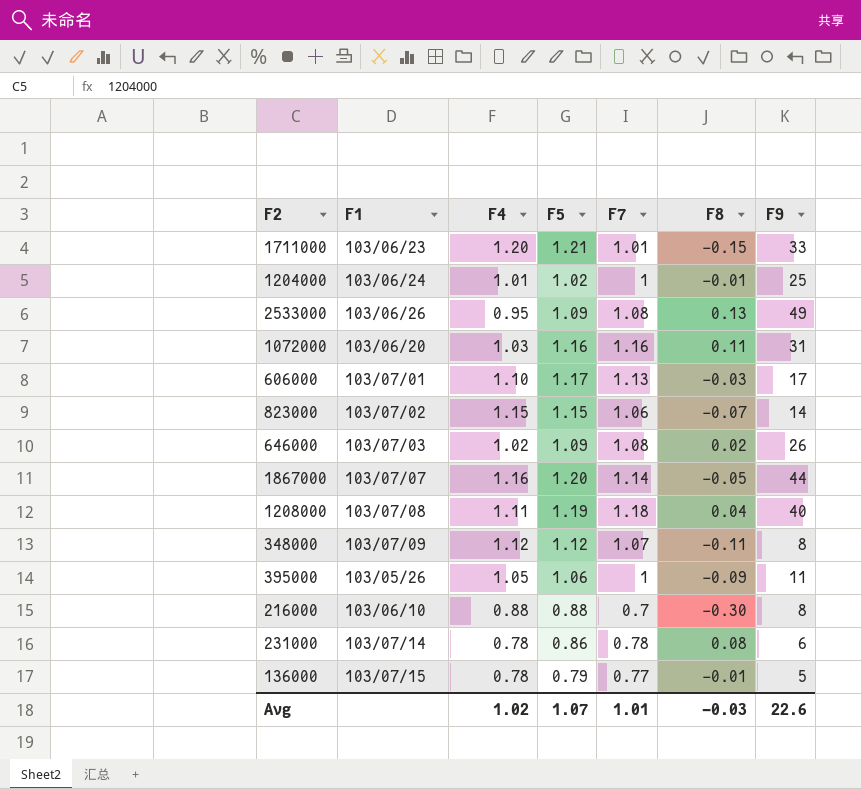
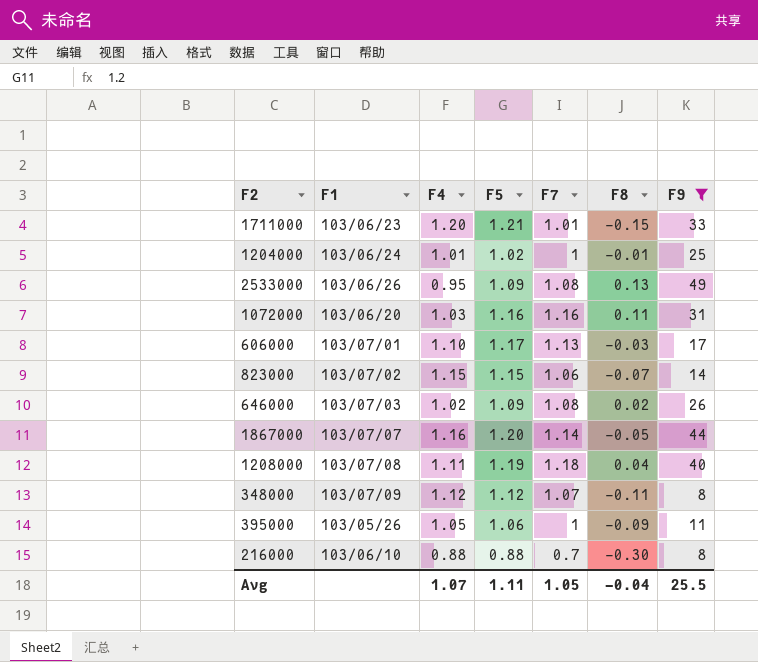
filter: none -> F9 >= 8
Avg | F4: 1.02 -> 1.07
Avg | F5: 1.07 -> 1.11
Avg | F7: 1.01 -> 1.05
Avg | F8: -0.03 -> -0.04
Avg | F9: 22.6 -> 25.5

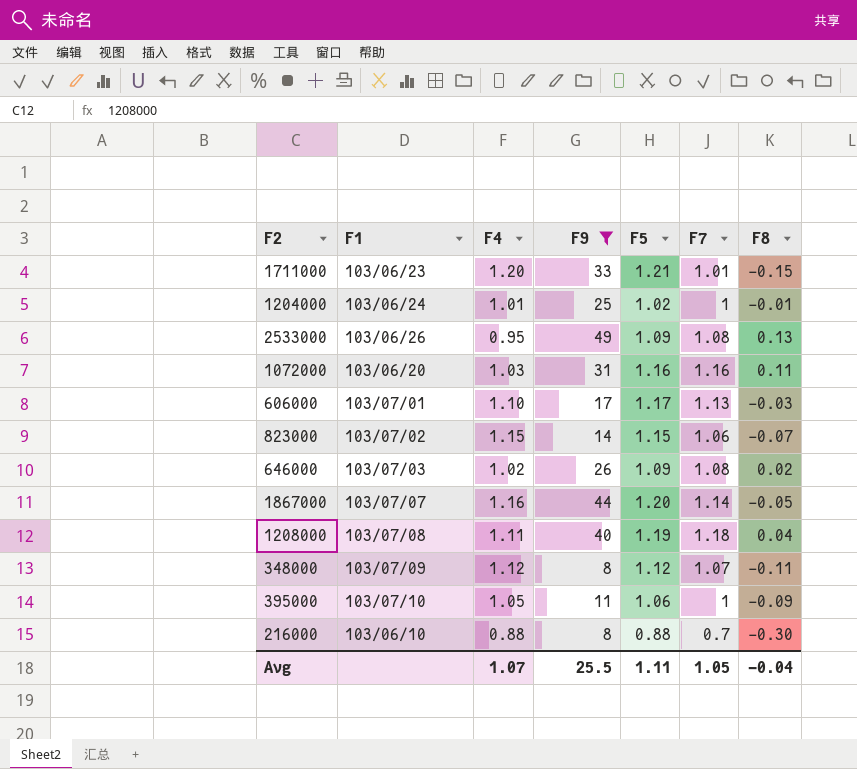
column F9 | position: 7 -> 4
395000 | F1: 103/05/26 -> 103/07/10

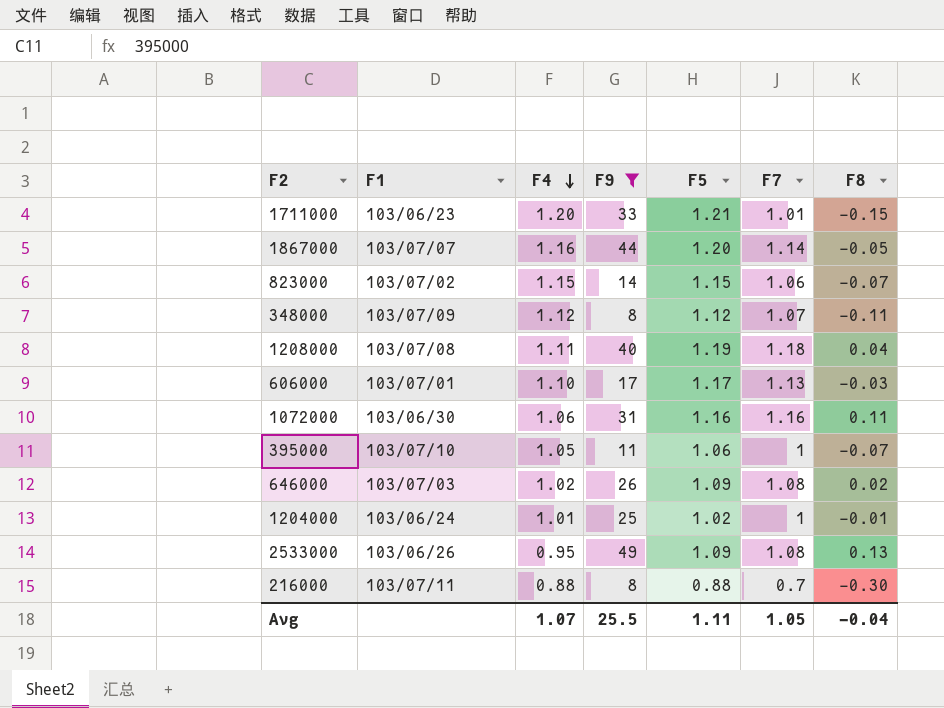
row order: none -> F4 descending
1072000 | F1: 103/06/20 -> 103/06/30
1072000 | F4: 1.03 -> 1.06
395000 | F8: -0.09 -> -0.07
216000 | F1: 103/06/10 -> 103/07/11

